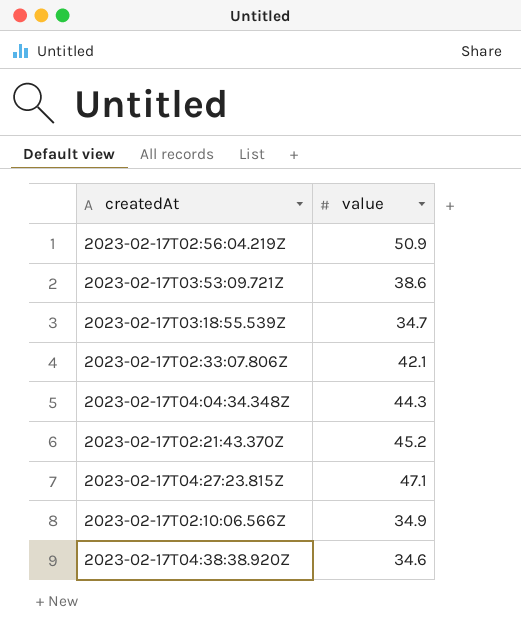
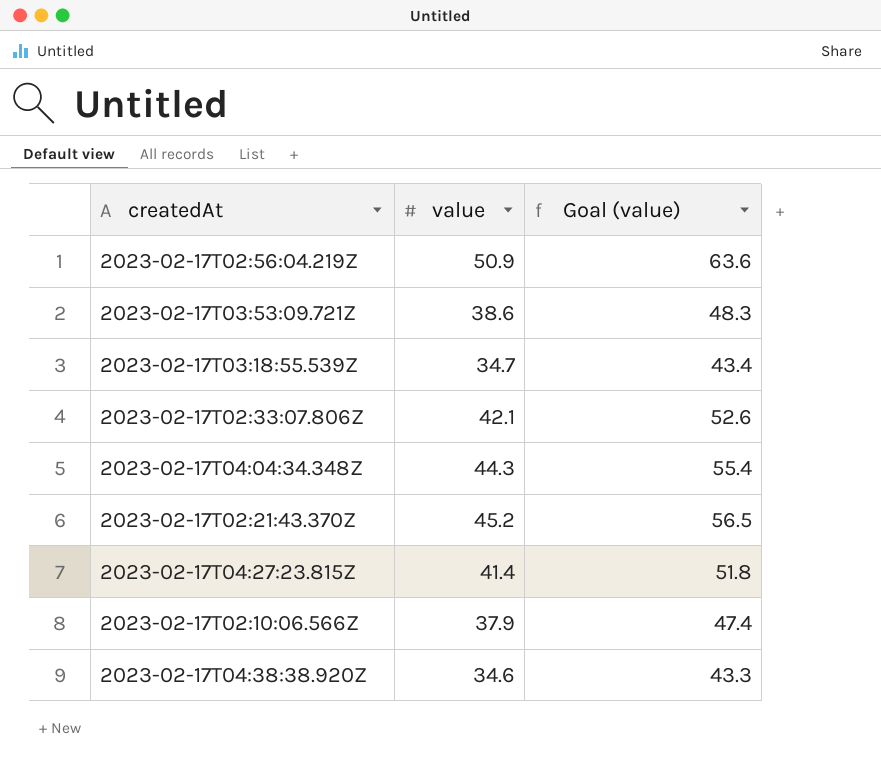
column Goal (value) | formula: none -> [value] * 1.25
2023-02-17T04:27:23.815Z | value: 47.1 -> 41.4
2023-02-17T02:10:06.566Z | value: 34.9 -> 37.9

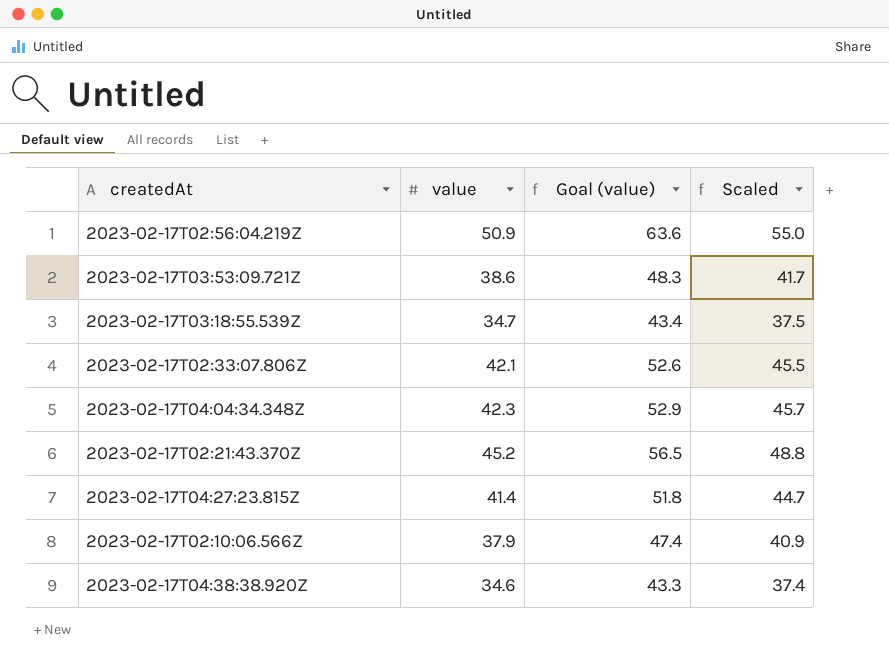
column Scaled | formula: none -> [value] * 1.08
2023-02-17T04:04:34.348Z | value: 44.3 -> 42.3
2023-02-17T04:04:34.348Z | Goal (value): 55.4 -> 52.9

